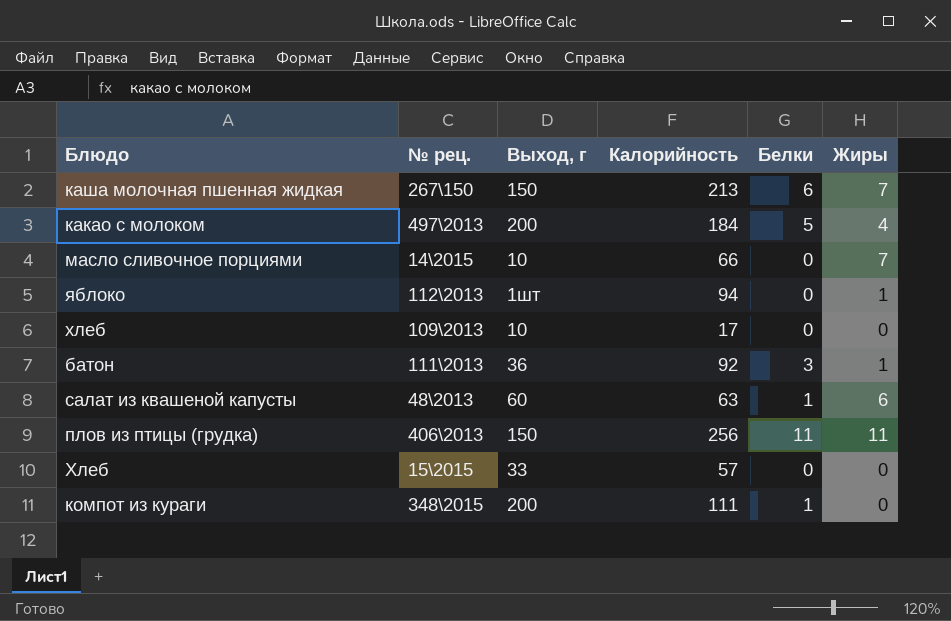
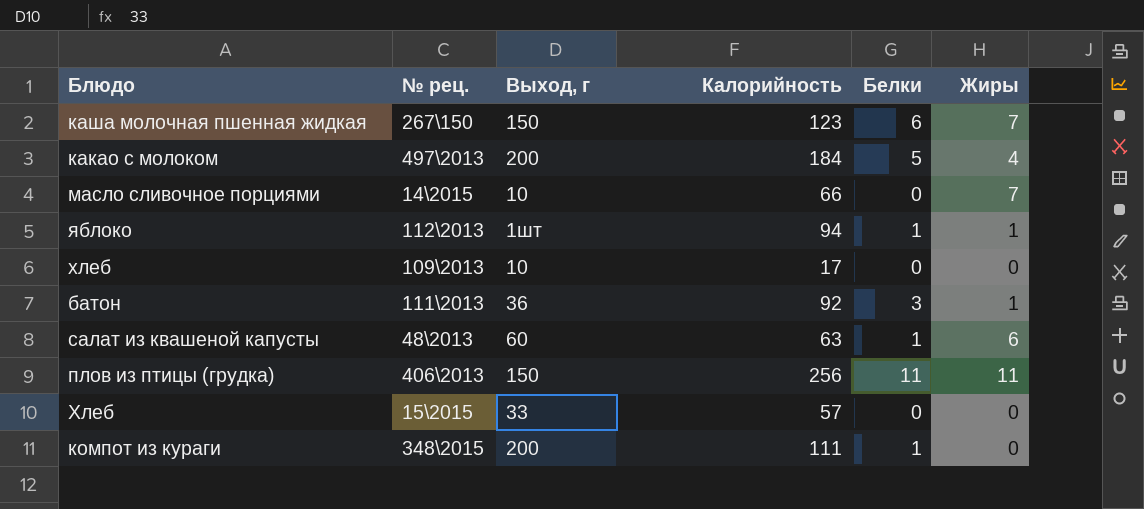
каша молочная пшенная жидкая | Калорийность: 213 -> 123
яблоко | Белки: 0 -> 1

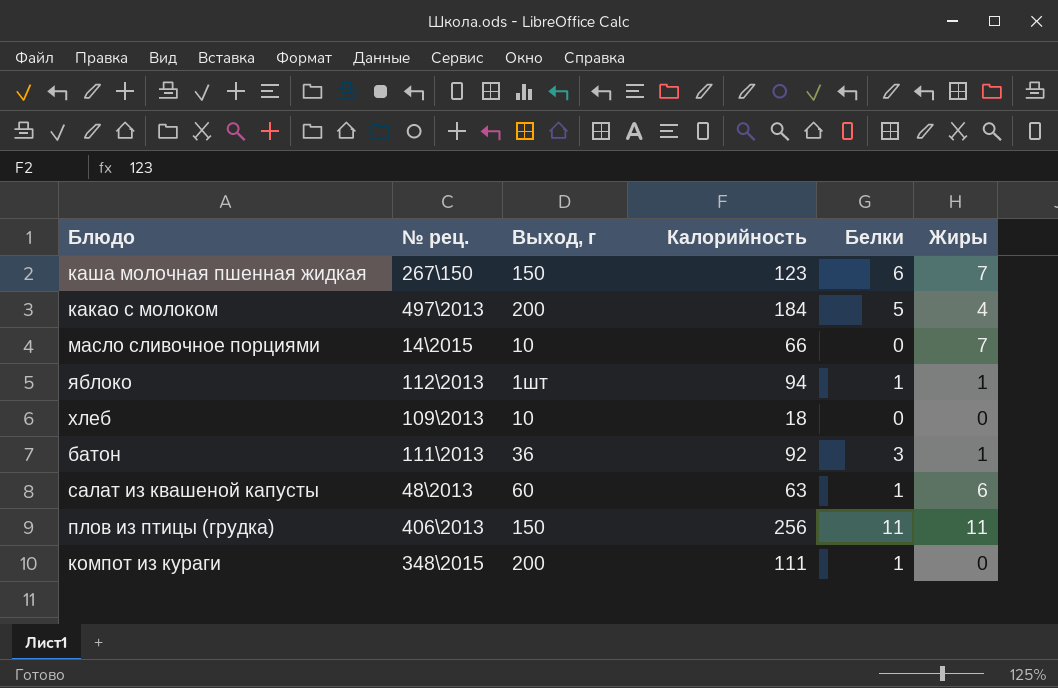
row Хлеб: 15\2015 | 33 | 57 | 0 | 0 -> none
хлеб | Калорийность: 17 -> 18

